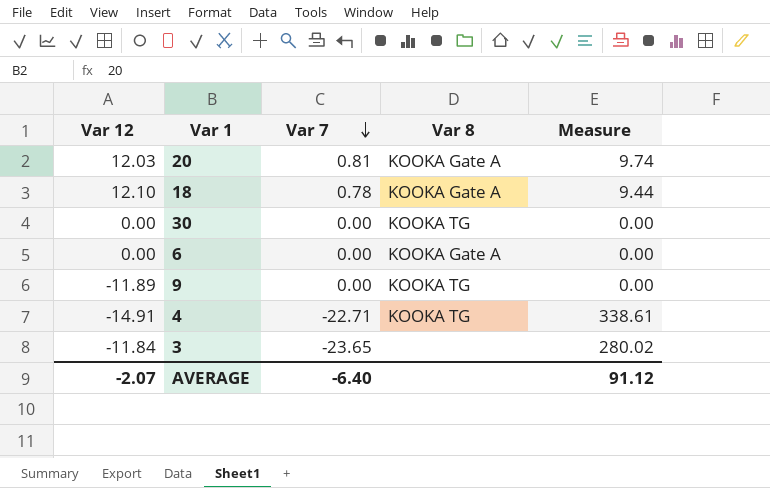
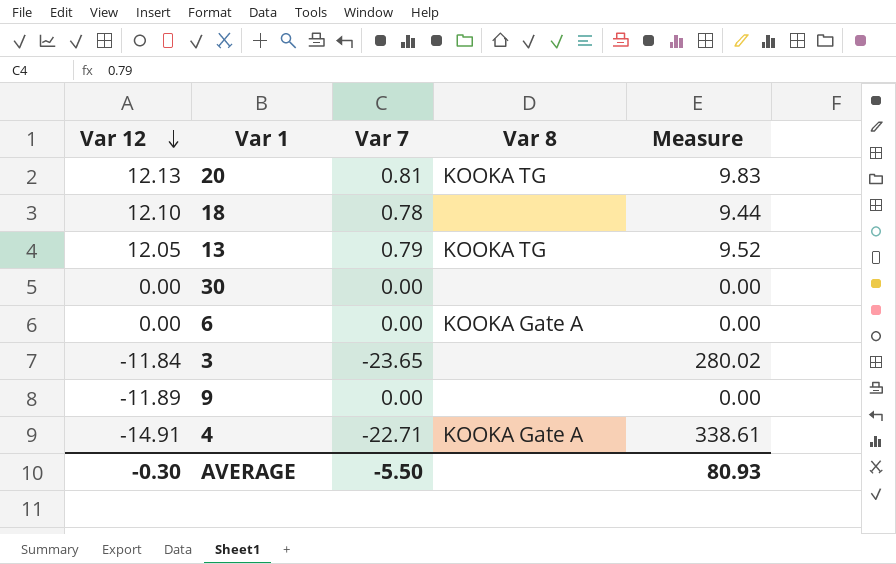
row order: Var 7 descending -> Var 12 descending
20 | Var 12: 12.03 -> 12.13
20 | Var 8: KOOKA Gate A -> KOOKA TG
20 | Measure: 9.74 -> 9.83
18 | Var 8: KOOKA Gate A -> none
row 13: none -> 12.05 | 0.79 | KOOKA TG | 9.52
30 | Var 8: KOOKA TG -> none
9 | Var 8: KOOKA TG -> none
4 | Var 8: KOOKA TG -> KOOKA Gate A
AVERAGE | Var 12: -2.07 -> -0.30
AVERAGE | Var 7: -6.40 -> -5.50
AVERAGE | Measure: 91.12 -> 80.93

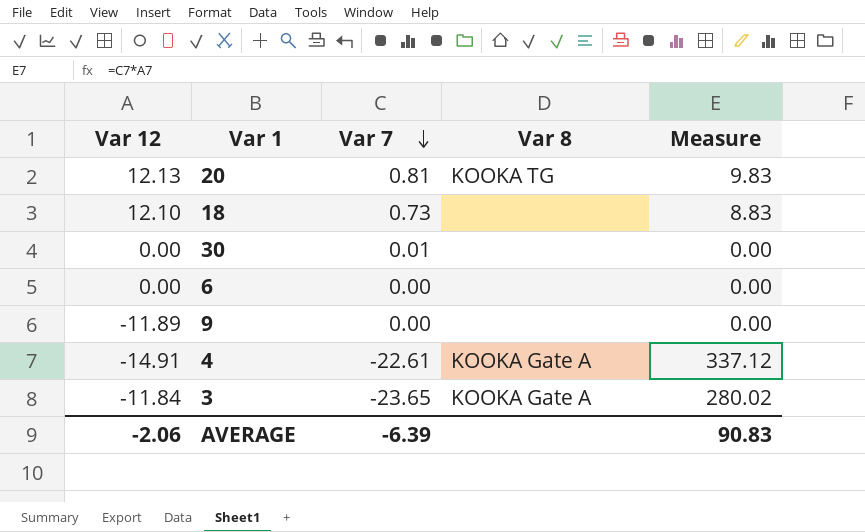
row order: Var 12 descending -> Var 7 descending
row 13: 12.05 | 0.79 | KOOKA TG | 9.52 -> none
18 | Var 7: 0.78 -> 0.73
18 | Measure: 9.44 -> 8.83
30 | Var 7: 0.00 -> 0.01
6 | Var 8: KOOKA Gate A -> none
4 | Var 7: -22.71 -> -22.61
4 | Measure: 338.61 -> 337.12
3 | Var 8: none -> KOOKA Gate A
AVERAGE | Var 12: -0.30 -> -2.06
AVERAGE | Var 7: -5.50 -> -6.39
AVERAGE | Measure: 80.93 -> 90.83

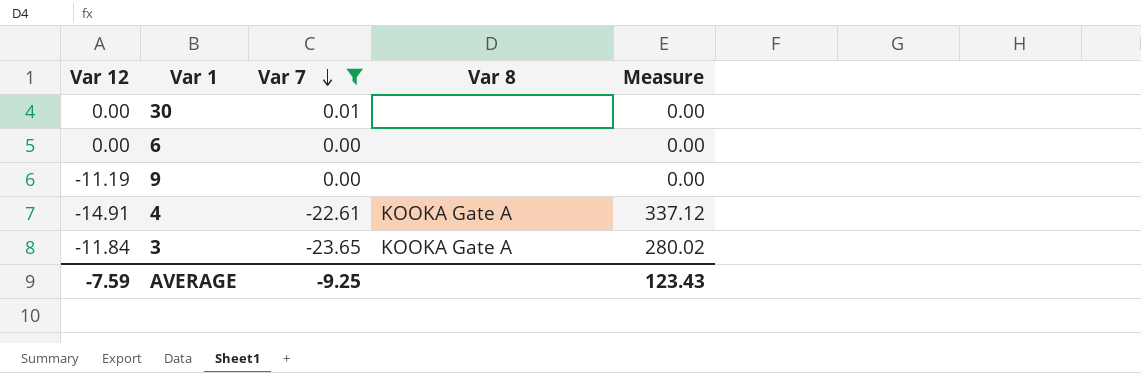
filter: none -> Var 7 <= 0.01
9 | Var 12: -11.89 -> -11.19
AVERAGE | Var 12: -2.06 -> -7.59
AVERAGE | Var 7: -6.39 -> -9.25
AVERAGE | Measure: 90.83 -> 123.43

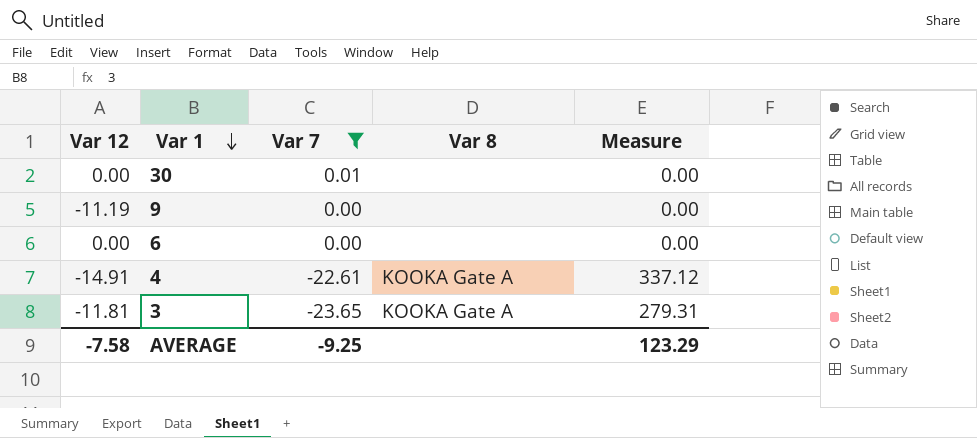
row order: Var 7 descending -> Var 1 descending
3 | Var 12: -11.84 -> -11.81
3 | Measure: 280.02 -> 279.31
AVERAGE | Var 12: -7.59 -> -7.58
AVERAGE | Measure: 123.43 -> 123.29

